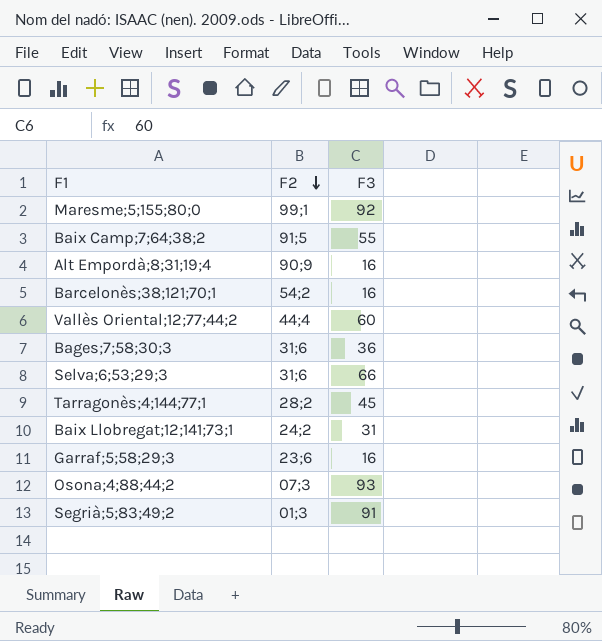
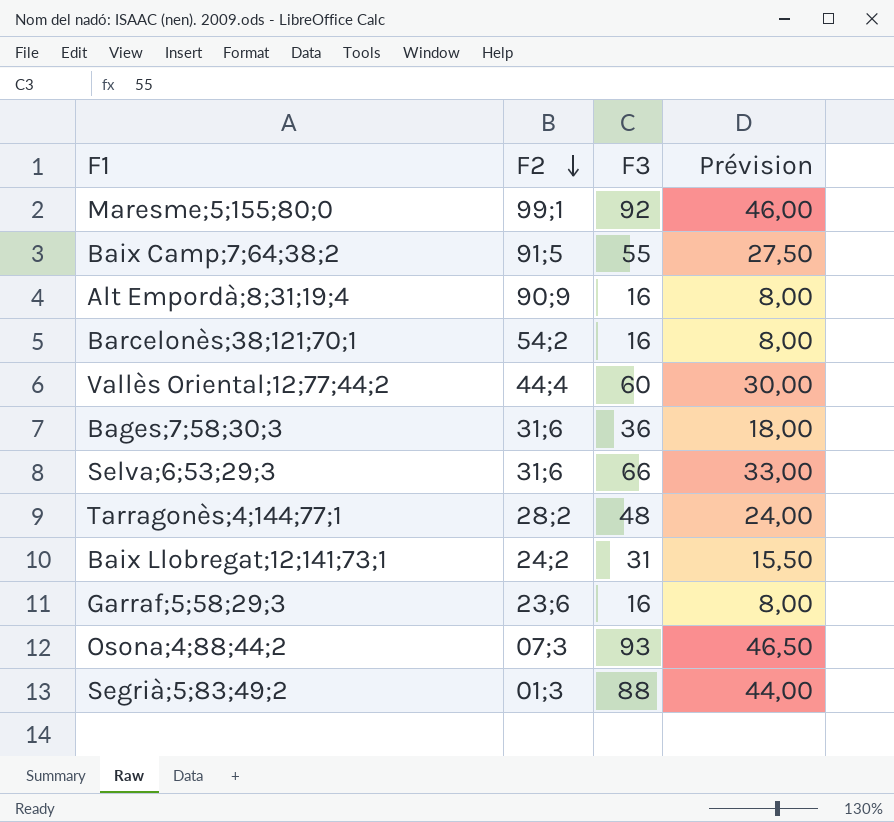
column Prévision | formula: none -> [F3] * 0,5
Tarragonès;4;144;77;1 | F3: 45 -> 48
Segrià;5;83;49;2 | F3: 91 -> 88

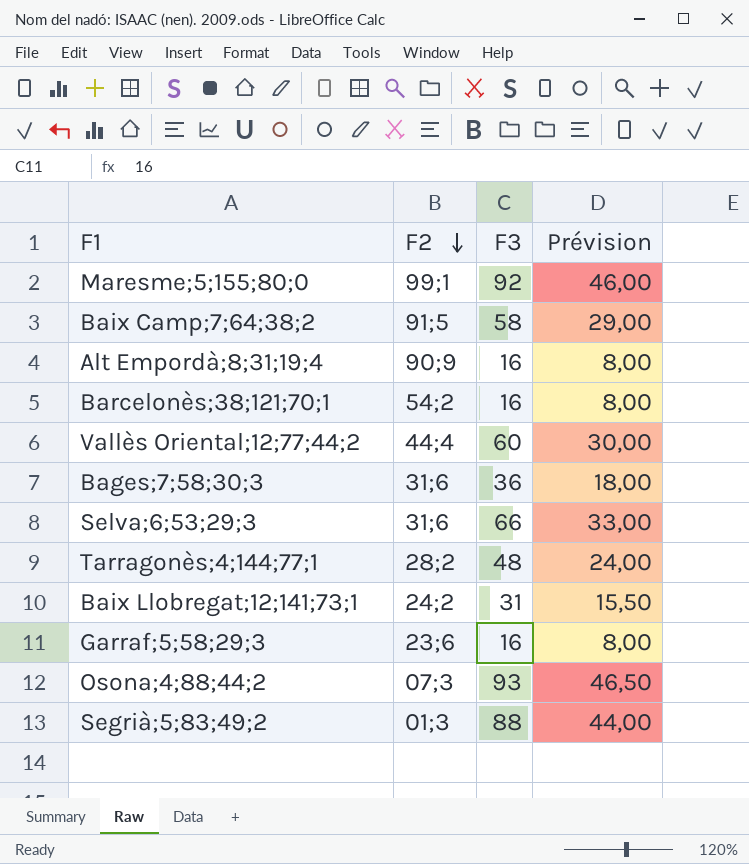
Baix Camp;7;64;38;2 | F3: 55 -> 58
Baix Camp;7;64;38;2 | Prévision: 27,50 -> 29,00

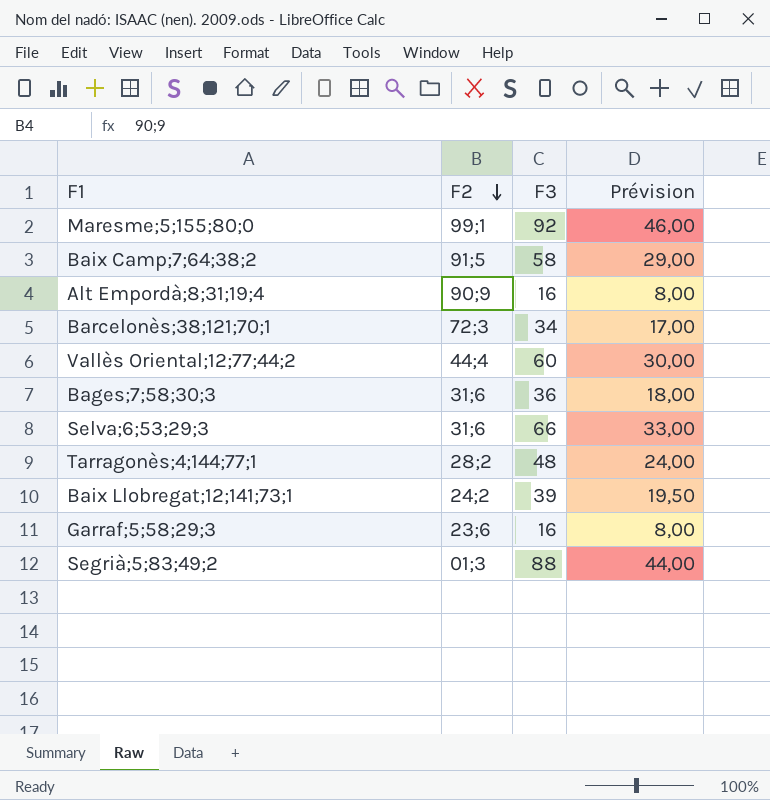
row Osona;4;88;44;2: 07;3 | 93 | 46,50 -> none
Barcelonès;38;121;70;1 | F2: 54;2 -> 72;3
Barcelonès;38;121;70;1 | F3: 16 -> 34
Barcelonès;38;121;70;1 | Prévision: 8,00 -> 17,00
Baix Llobregat;12;141;73;1 | F3: 31 -> 39
Baix Llobregat;12;141;73;1 | Prévision: 15,50 -> 19,50

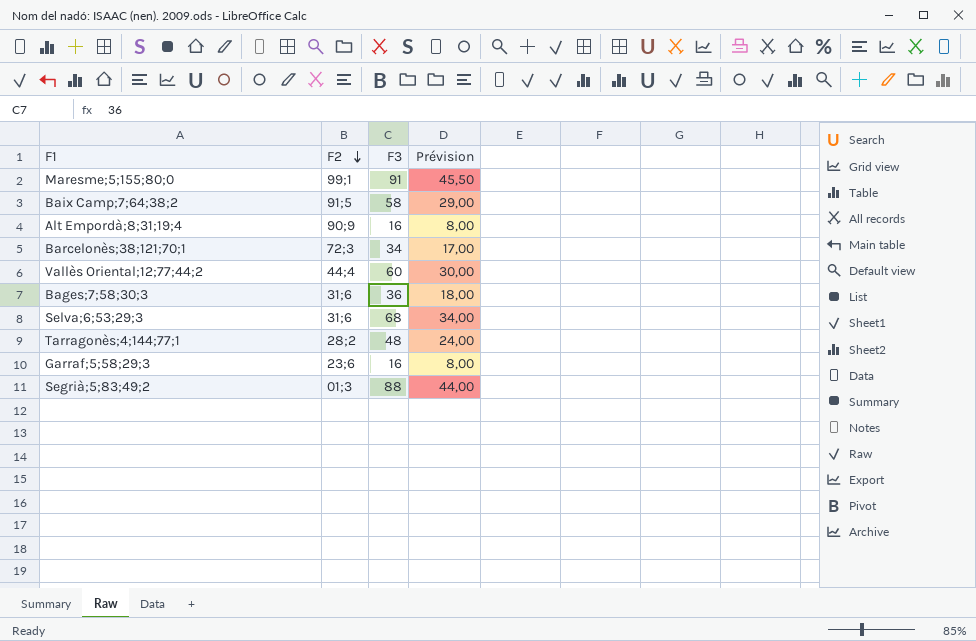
row Baix Llobregat;12;141;73;1: 24;2 | 39 | 19,50 -> none
Maresme;5;155;80;0 | F3: 92 -> 91
Maresme;5;155;80;0 | Prévision: 46,00 -> 45,50
Selva;6;53;29;3 | F3: 66 -> 68
Selva;6;53;29;3 | Prévision: 33,00 -> 34,00

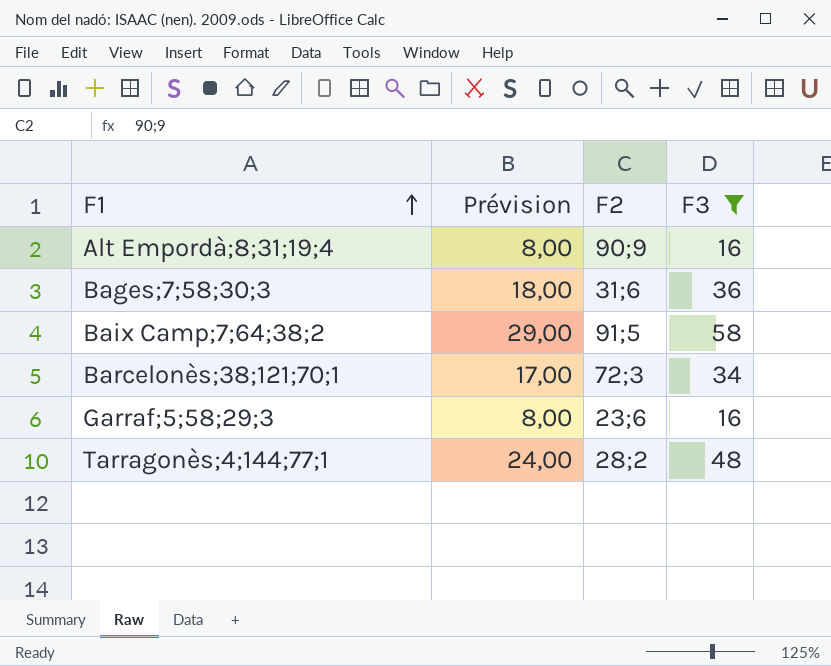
filter: none -> F3 <= 58
row order: F2 descending -> F1 ascending
column Prévision | position: 4 -> 2

